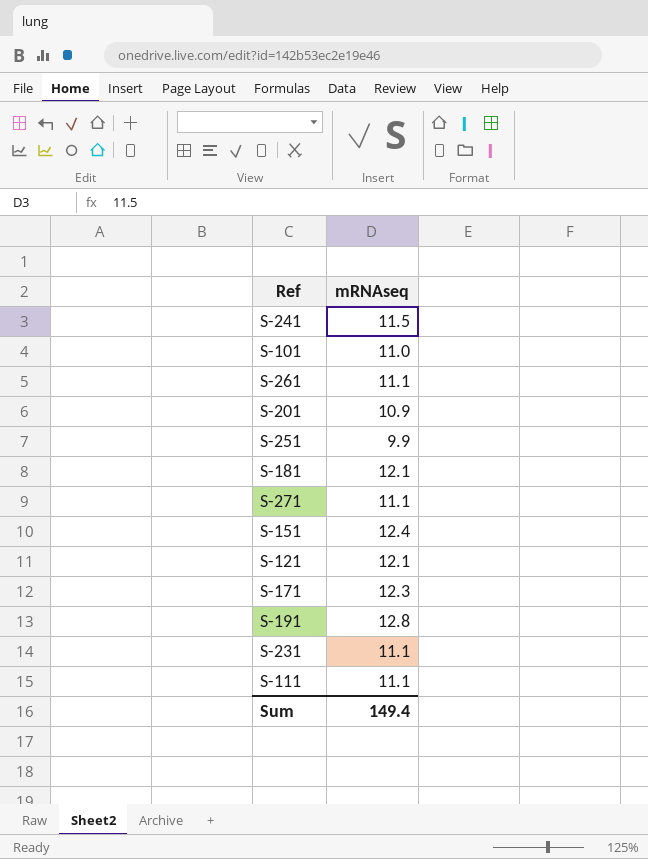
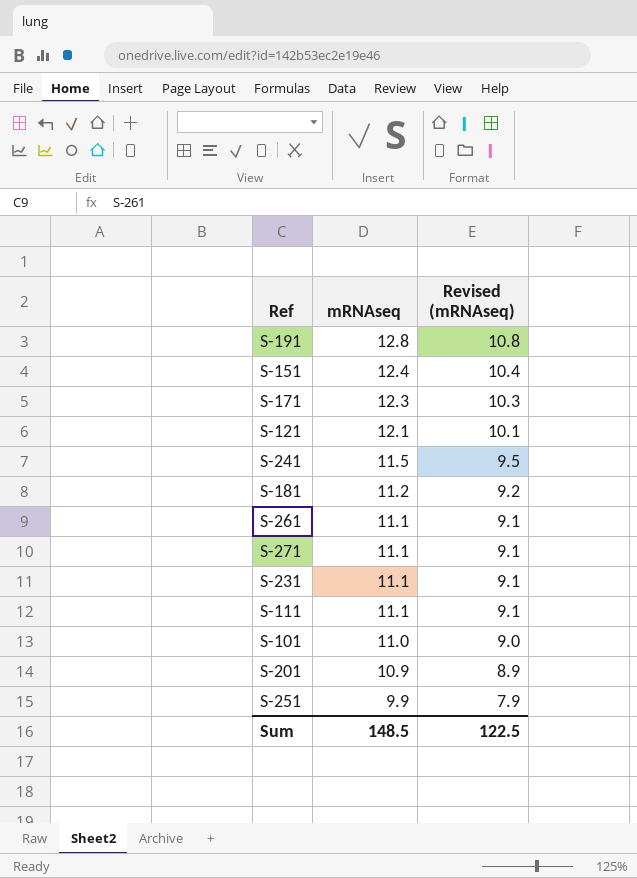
row order: none -> mRNAseq descending
column Revised (mRNAseq) | formula: none -> [mRNAseq] - 2
S-181 | mRNAseq: 12.1 -> 11.2
Sum | mRNAseq: 149.4 -> 148.5

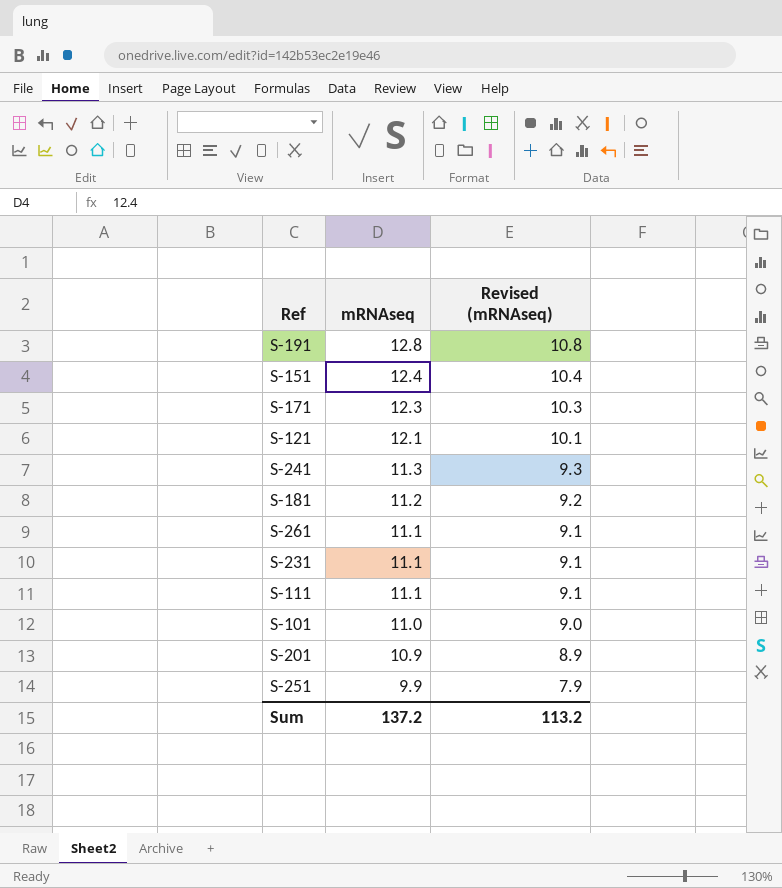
row S-271: 11.1 | 9.1 -> none
S-241 | mRNAseq: 11.5 -> 11.3
S-241 | Revised (mRNAseq): 9.5 -> 9.3
Sum | mRNAseq: 148.5 -> 137.2
Sum | Revised (mRNAseq): 122.5 -> 113.2

